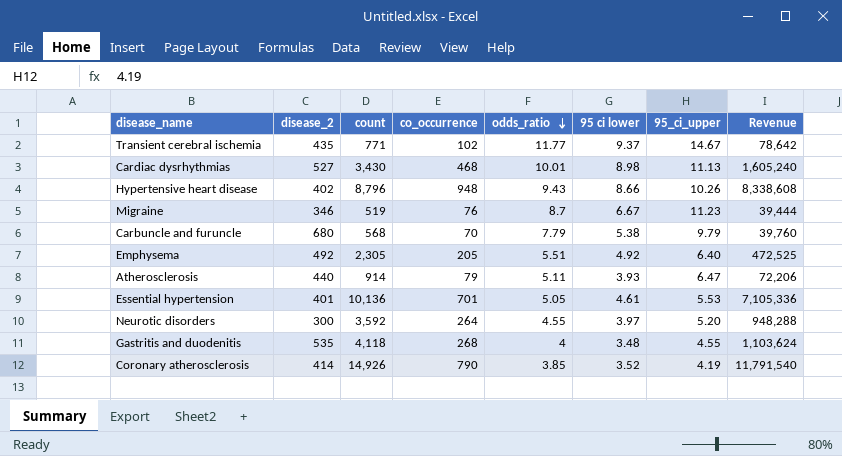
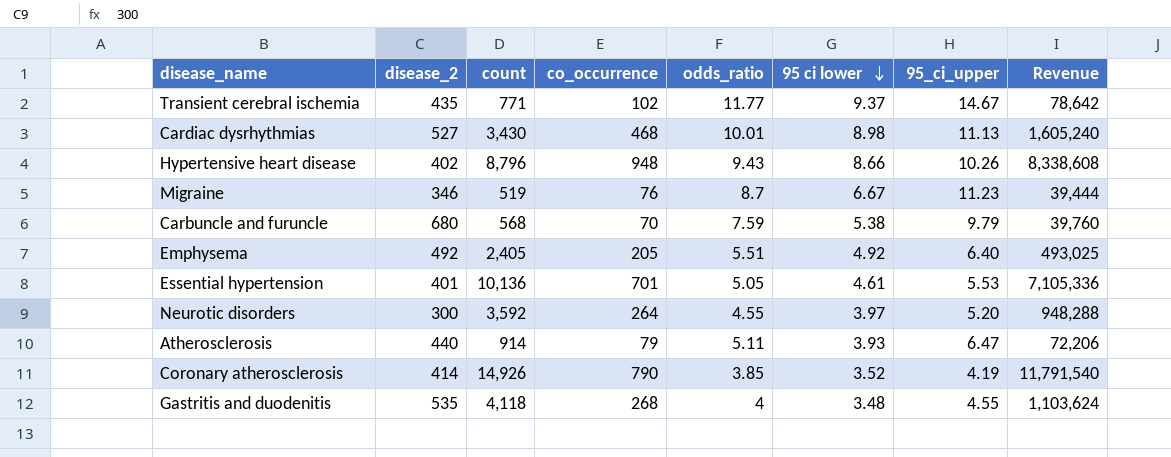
row order: odds_ratio descending -> 95 ci lower descending
Carbuncle and furuncle | odds_ratio: 7.79 -> 7.59
Emphysema | count: 2,305 -> 2,405
Emphysema | Revenue: 472,525 -> 493,025

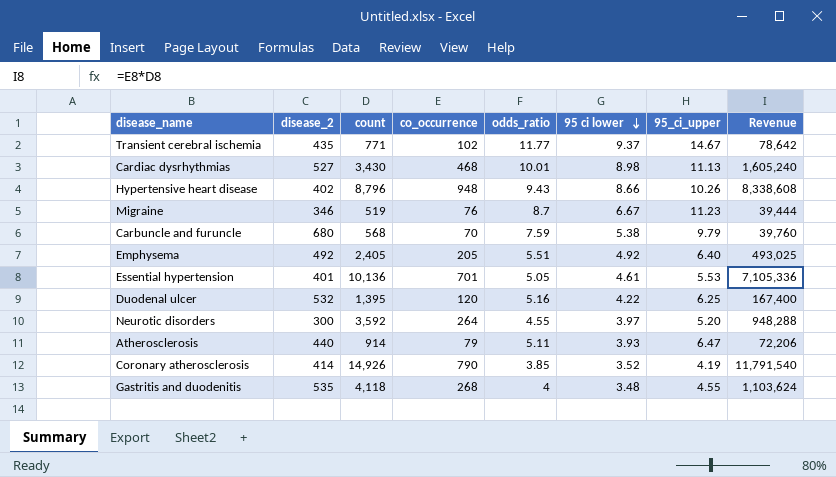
row Duodenal ulcer: none -> 532 | 1,395 | 120 | 5.16 | 4.22 | 6.25 | 167,400

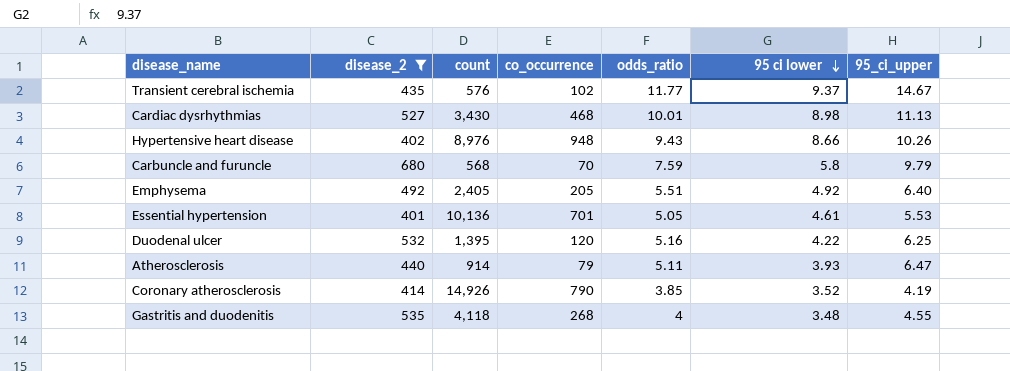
filter: none -> disease_2 >= 401
column Revenue | formula: [count] * [co_occurrence] -> none
Transient cerebral ischemia | count: 771 -> 576
Hypertensive heart disease | count: 8,796 -> 8,976
Carbuncle and furuncle | 95 ci lower: 5.38 -> 5.8

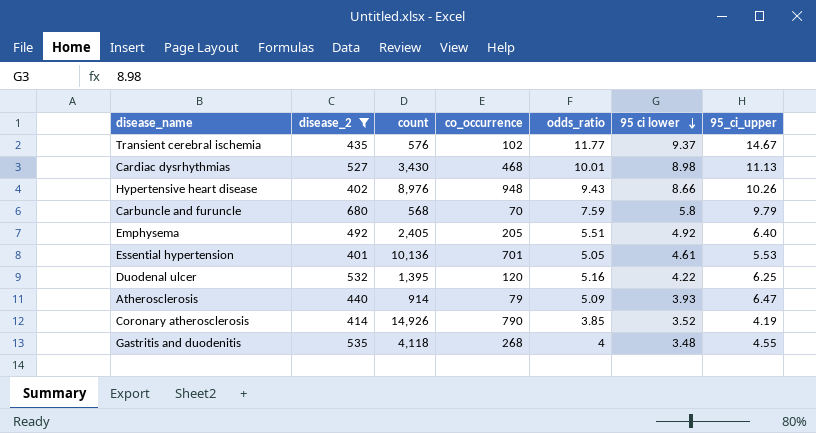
Atherosclerosis | odds_ratio: 5.11 -> 5.09

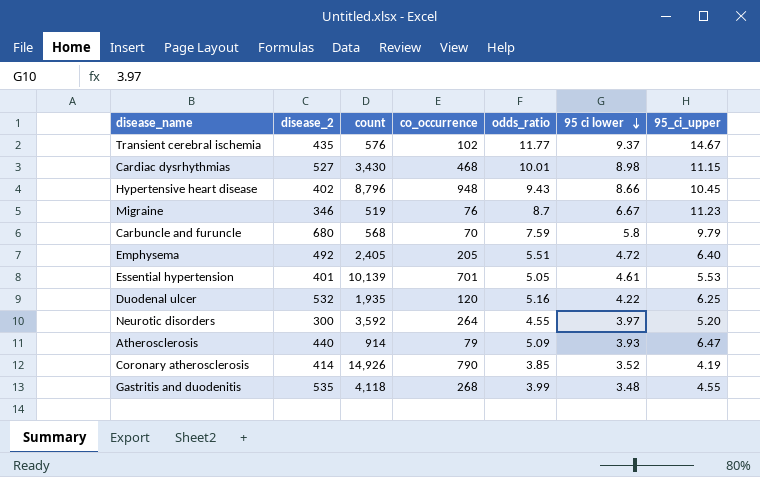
filter: disease_2 >= 401 -> none
Cardiac dysrhythmias | 95_ci_upper: 11.13 -> 11.15
Hypertensive heart disease | count: 8,976 -> 8,796
Hypertensive heart disease | 95_ci_upper: 10.26 -> 10.45
Emphysema | 95 ci lower: 4.92 -> 4.72
Essential hypertension | count: 10,136 -> 10,139
Duodenal ulcer | count: 1,395 -> 1,935
Gastritis and duodenitis | odds_ratio: 4 -> 3.99

